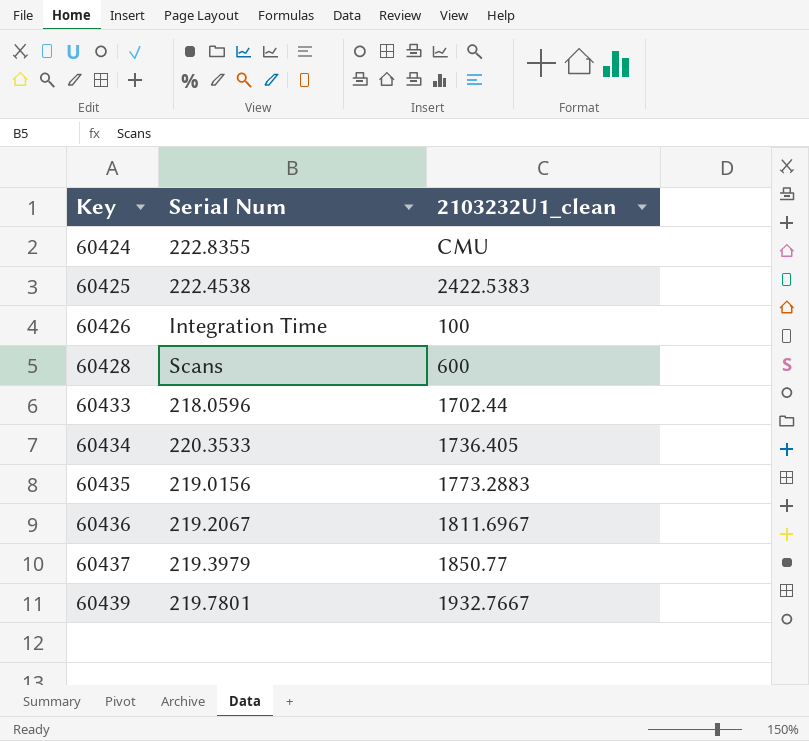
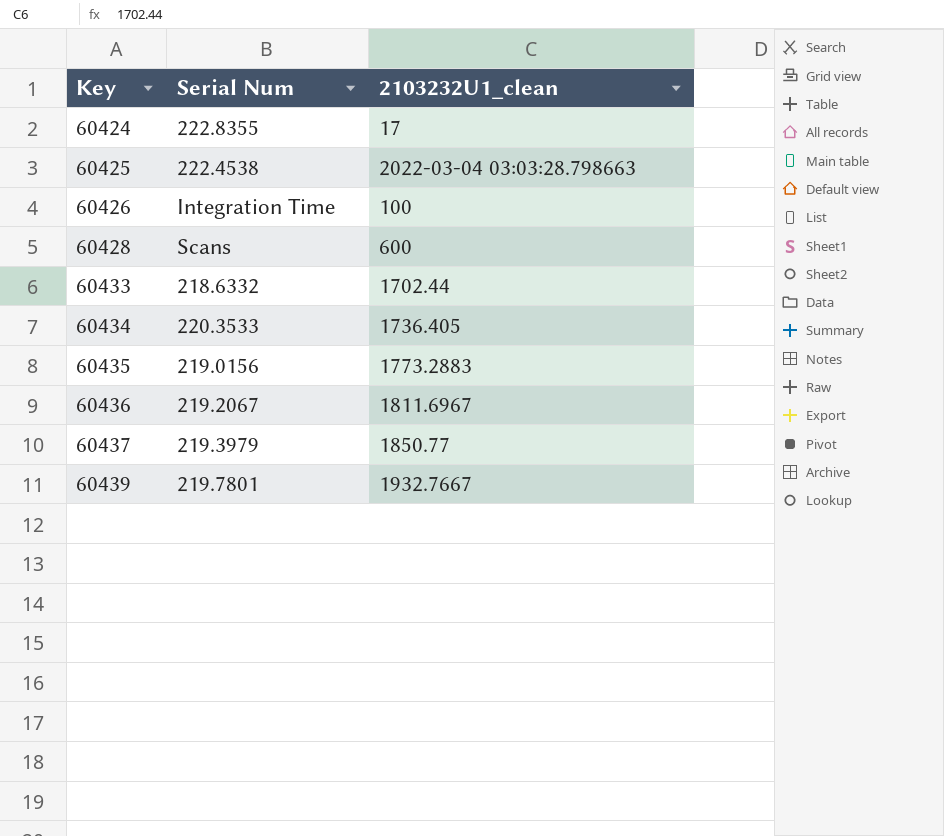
60424 | 2103232U1_clean: CMU -> 17
60425 | 2103232U1_clean: 2422.5383 -> 2022-03-04 03:03:28.798663
60433 | Serial Num: 218.0596 -> 218.6332

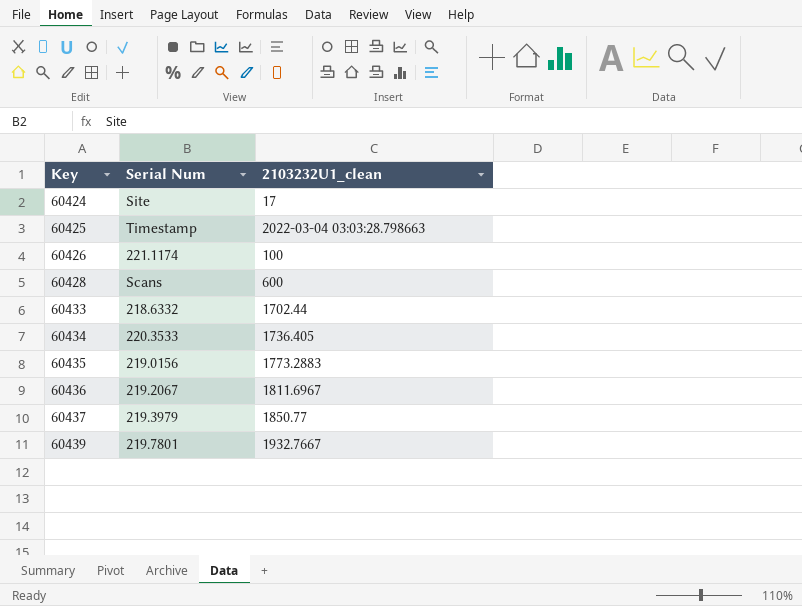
60424 | Serial Num: 222.8355 -> Site
60425 | Serial Num: 222.4538 -> Timestamp
60426 | Serial Num: Integration Time -> 221.1174

